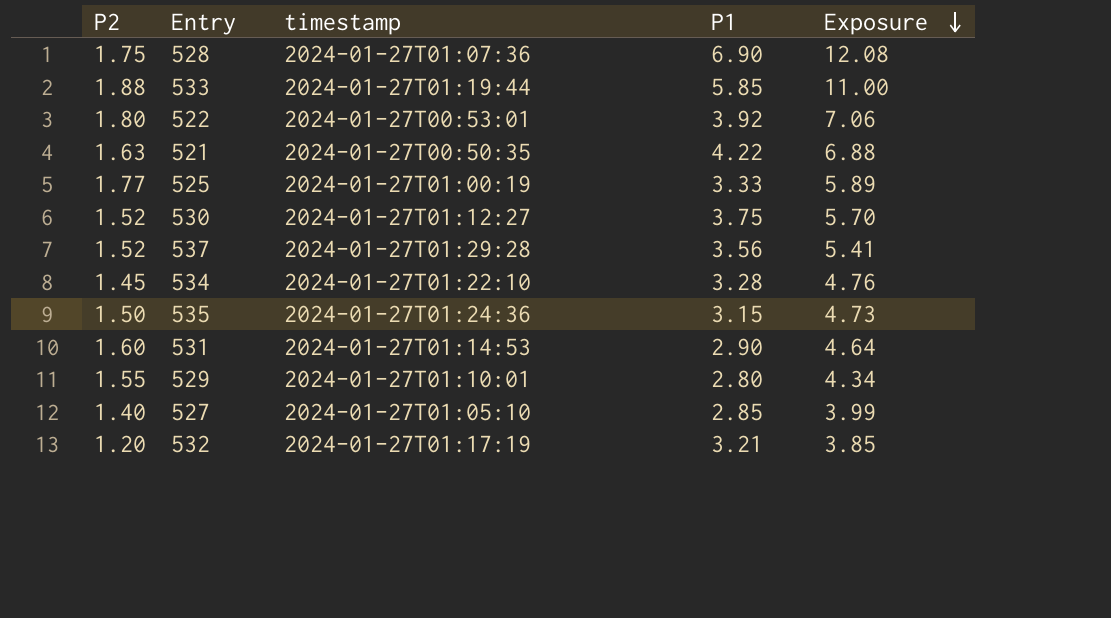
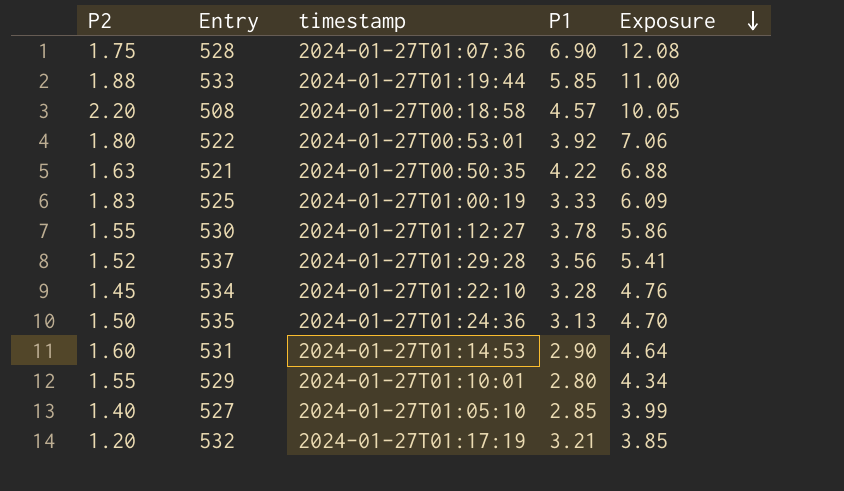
row 508: none -> 2.20 | 2024-01-27T00:18:58 | 4.57 | 10.05
525 | P2: 1.77 -> 1.83
525 | Exposure: 5.89 -> 6.09
530 | P2: 1.52 -> 1.55
530 | P1: 3.75 -> 3.78
530 | Exposure: 5.70 -> 5.86
535 | P1: 3.15 -> 3.13
535 | Exposure: 4.73 -> 4.70

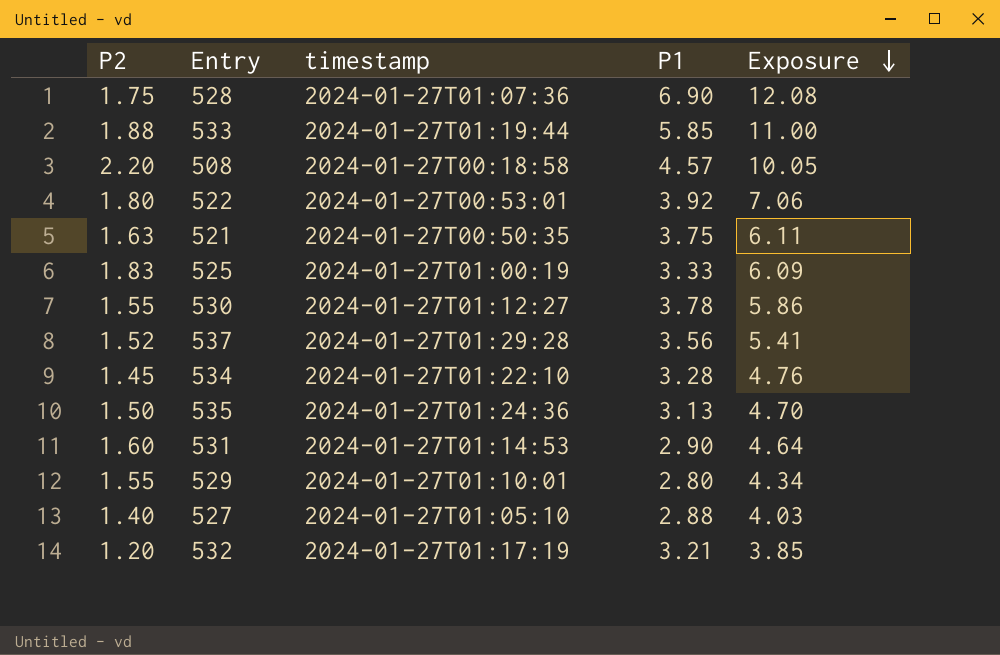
521 | P1: 4.22 -> 3.75
521 | Exposure: 6.88 -> 6.11
527 | P1: 2.85 -> 2.88
527 | Exposure: 3.99 -> 4.03

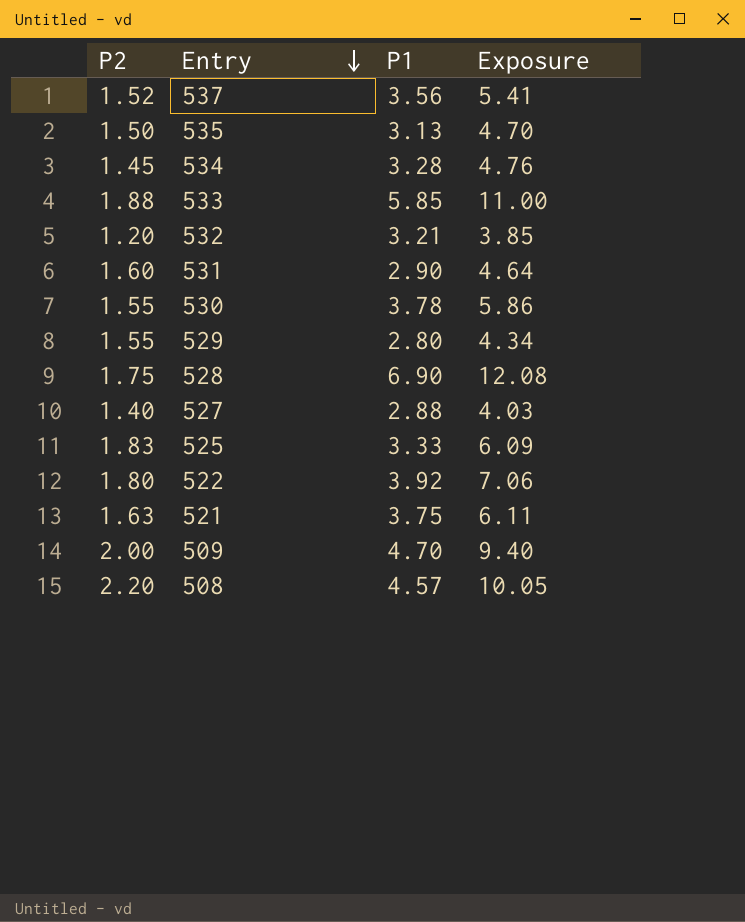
row order: Exposure descending -> Entry descending
column timestamp | position: 3 -> none
row 509: none -> 2.00 | 4.70 | 9.40

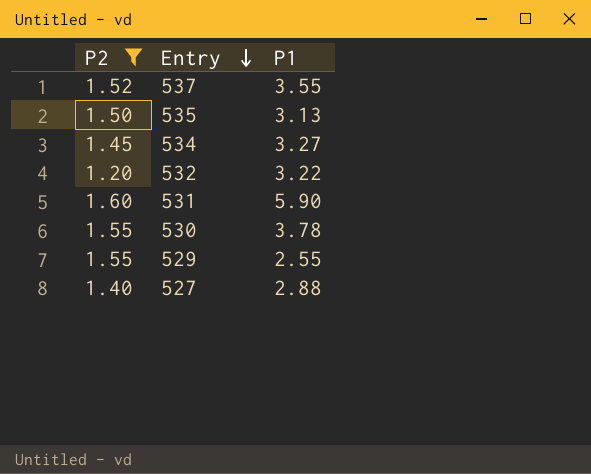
filter: none -> P2 <= 1.60
column Exposure | formula: [P2] * [P1] -> none
537 | P1: 3.56 -> 3.55
534 | P1: 3.28 -> 3.27
532 | P1: 3.21 -> 3.22
531 | P1: 2.90 -> 5.90
529 | P1: 2.80 -> 2.55

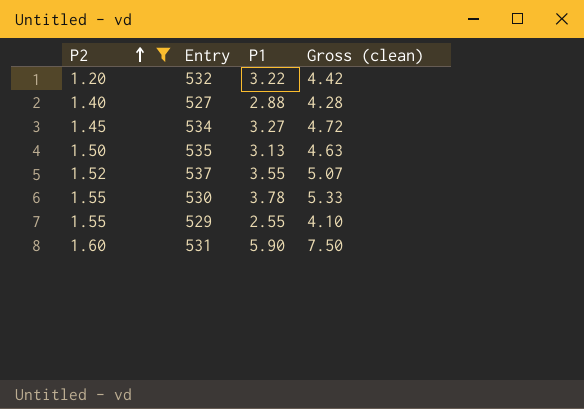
row order: Entry descending -> P2 ascending
column Gross (clean) | formula: none -> [P2] + [P1]

